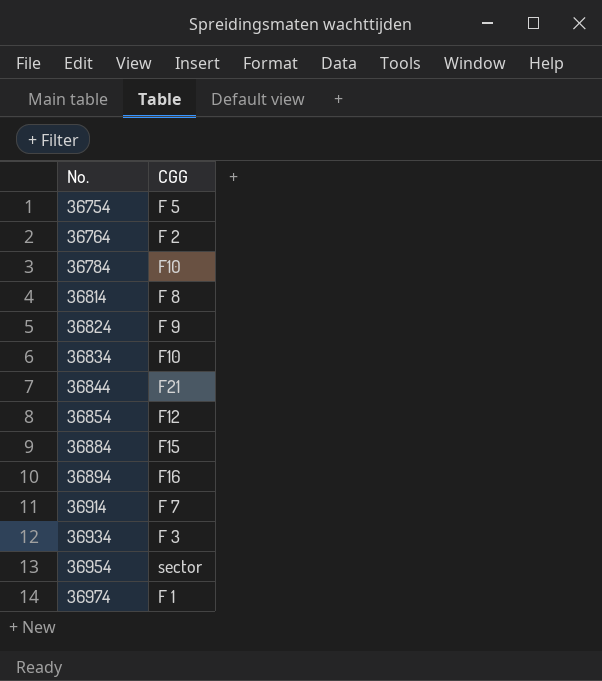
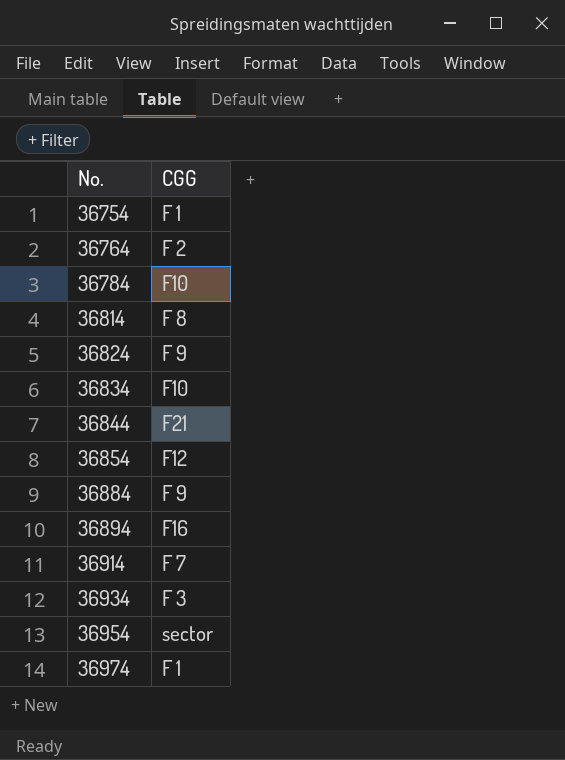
36754 | CGG: F 5 -> F 1
36884 | CGG: F15 -> F 9

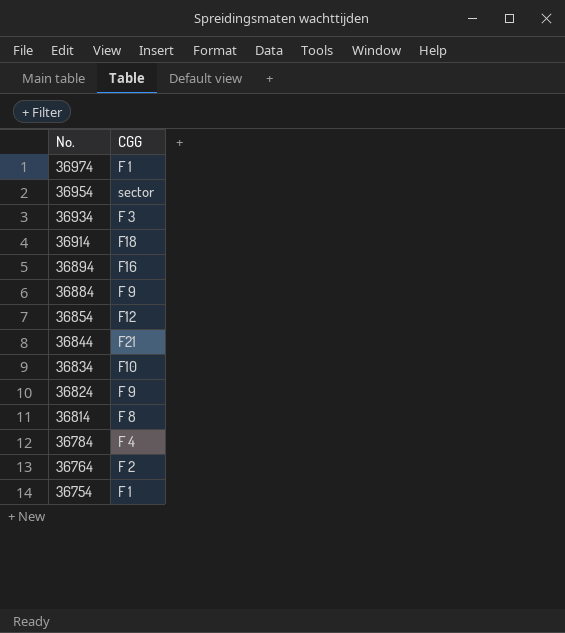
row order: No. ascending -> No. descending
36914 | CGG: F 7 -> F18
36784 | CGG: F10 -> F 4

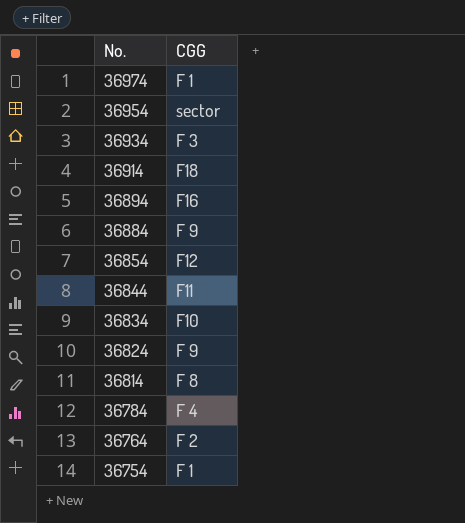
36844 | CGG: F21 -> F11

